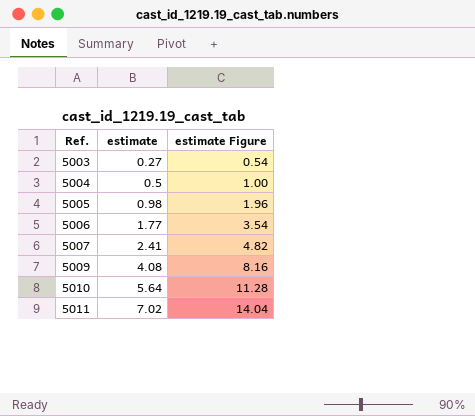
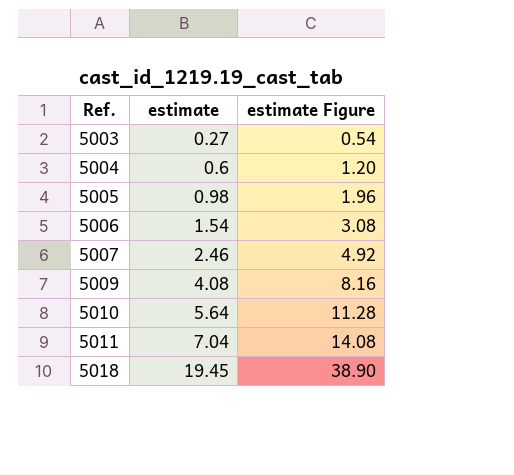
5004 | estimate: 0.5 -> 0.6
5004 | estimate Figure: 1.00 -> 1.20
5006 | estimate: 1.77 -> 1.54
5006 | estimate Figure: 3.54 -> 3.08
5007 | estimate: 2.41 -> 2.46
5007 | estimate Figure: 4.82 -> 4.92
5011 | estimate: 7.02 -> 7.04
5011 | estimate Figure: 14.04 -> 14.08
row 5018: none -> 19.45 | 38.90

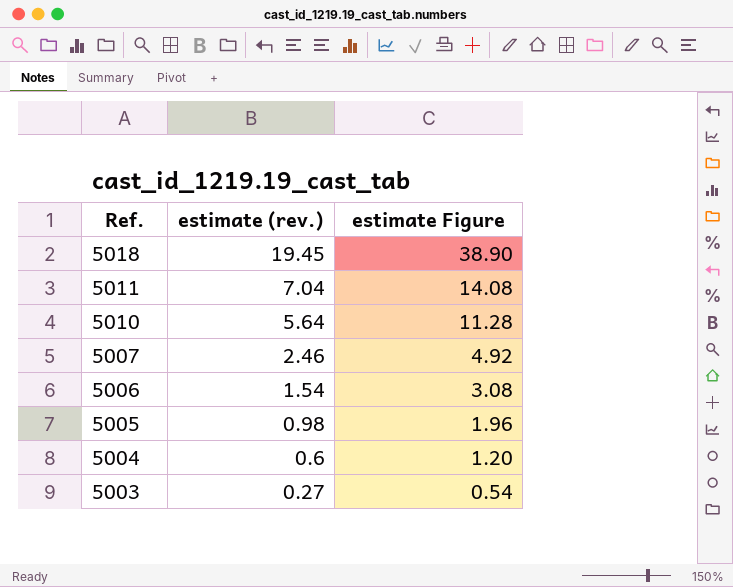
row order: Ref. ascending -> Ref. descending
column name: estimate -> estimate (rev.)
row 5009: 4.08 | 8.16 -> none

